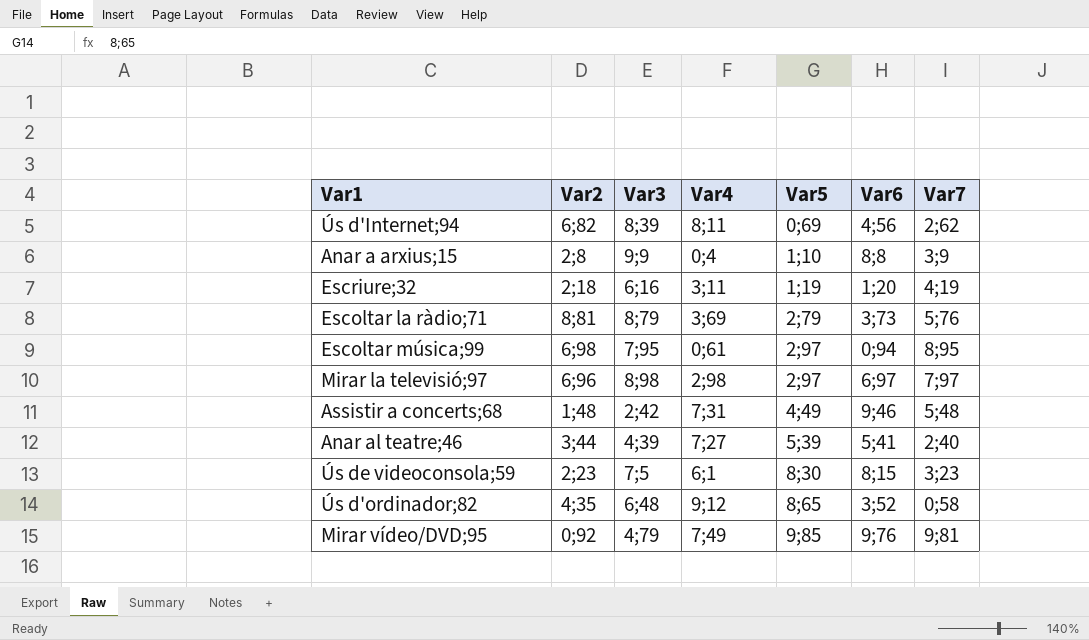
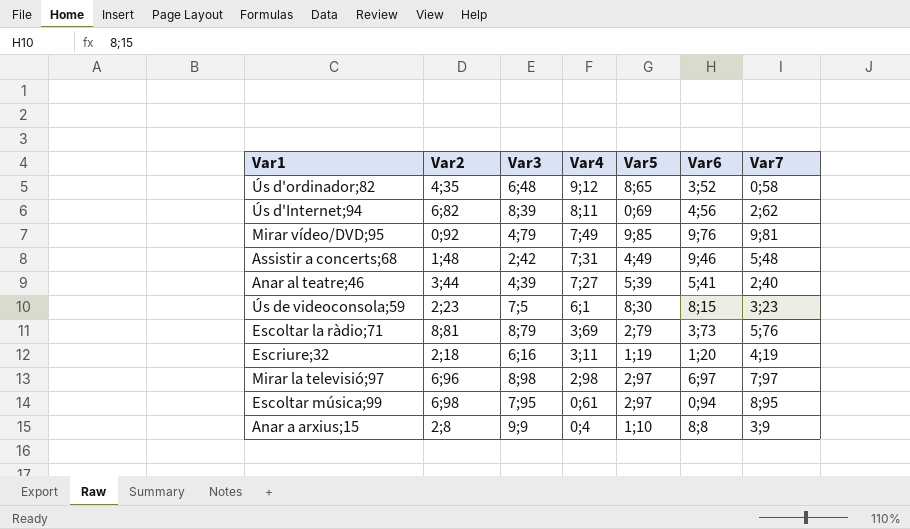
row order: Var5 ascending -> Var4 descending

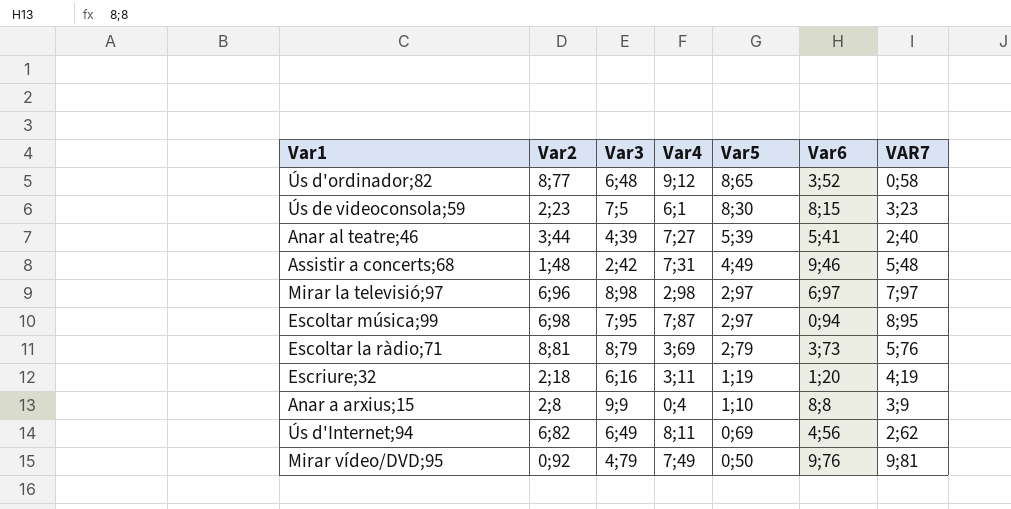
row order: Var4 descending -> Var5 descending
column name: Var7 -> VAR7
Ús d'ordinador;82 | Var2: 4;35 -> 8;77
Escoltar música;99 | Var4: 0;61 -> 7;87
Ús d'Internet;94 | Var3: 8;39 -> 6;49
Mirar vídeo/DVD;95 | Var5: 9;85 -> 0;50

